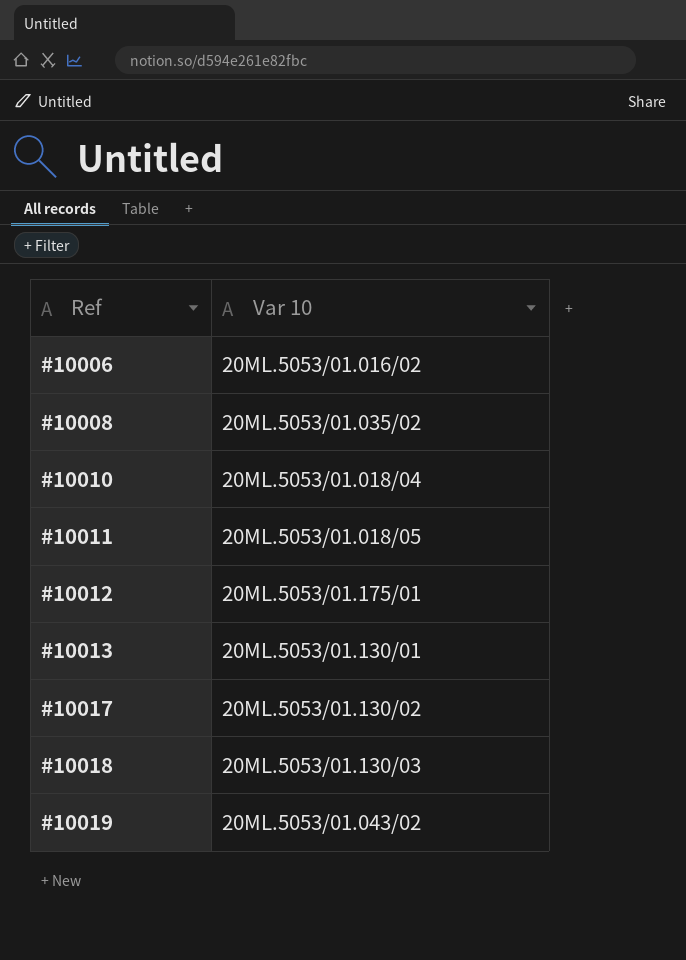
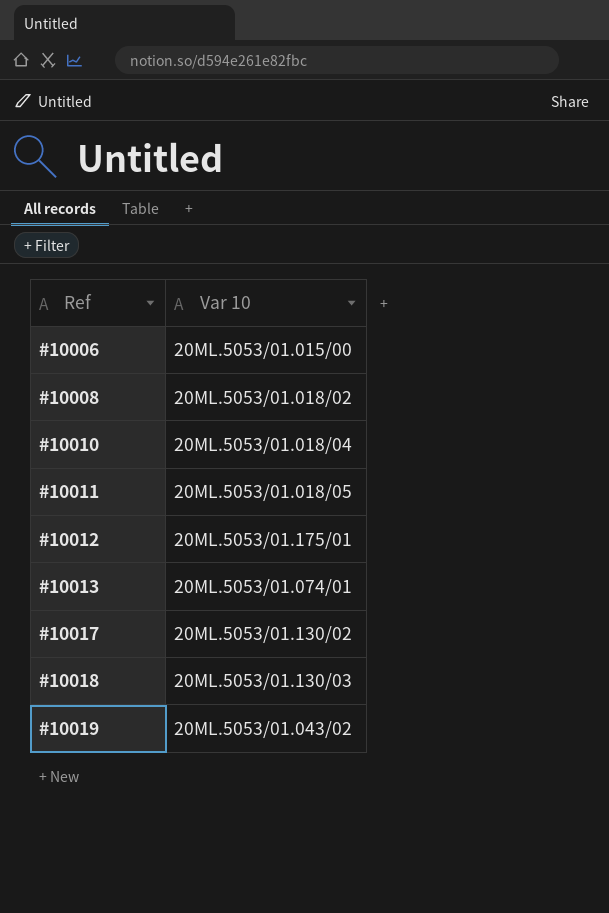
#10006 | Var 10: 20ML.5053/01.016/02 -> 20ML.5053/01.015/00
#10008 | Var 10: 20ML.5053/01.035/02 -> 20ML.5053/01.018/02
#10013 | Var 10: 20ML.5053/01.130/01 -> 20ML.5053/01.074/01

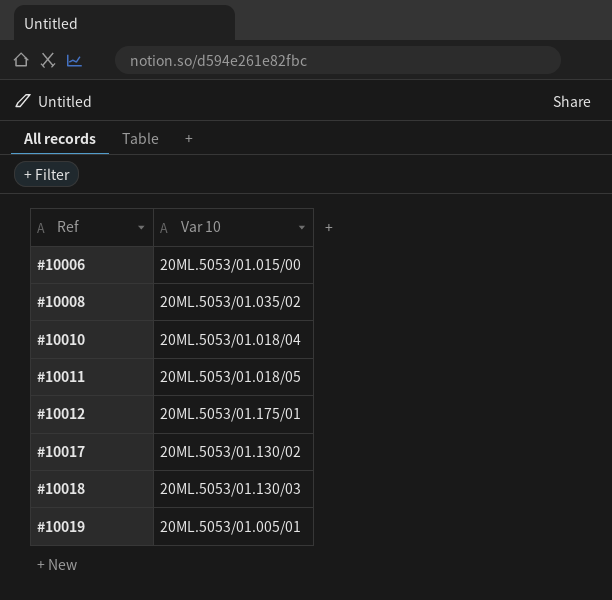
row #10013: 20ML.5053/01.074/01 -> none
#10008 | Var 10: 20ML.5053/01.018/02 -> 20ML.5053/01.035/02
#10019 | Var 10: 20ML.5053/01.043/02 -> 20ML.5053/01.005/01

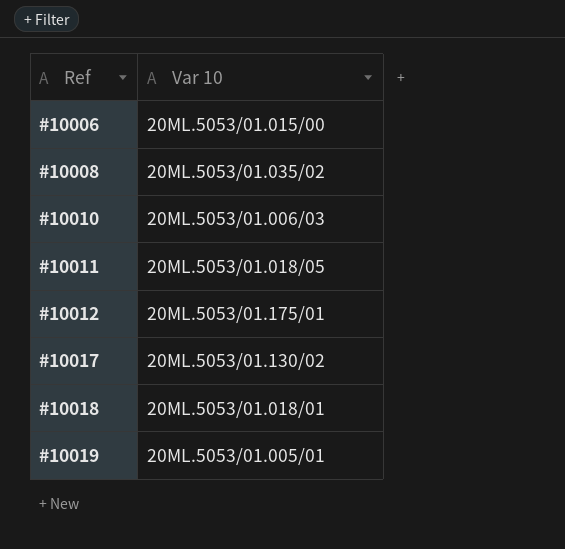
#10010 | Var 10: 20ML.5053/01.018/04 -> 20ML.5053/01.006/03
#10018 | Var 10: 20ML.5053/01.130/03 -> 20ML.5053/01.018/01

